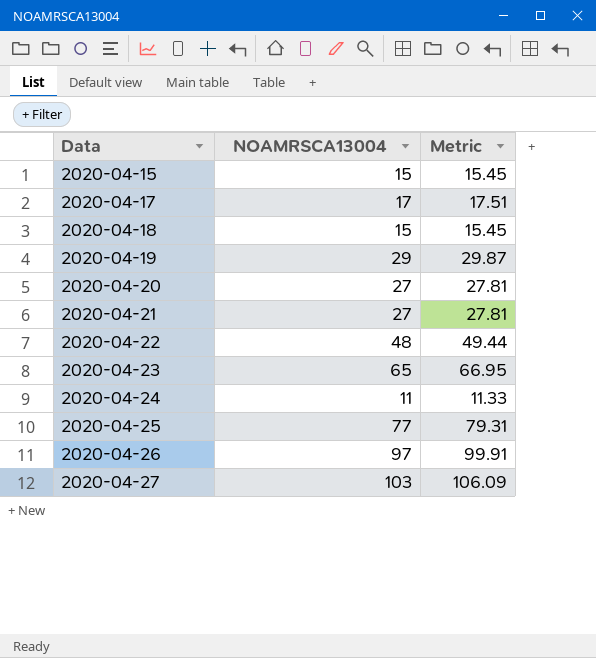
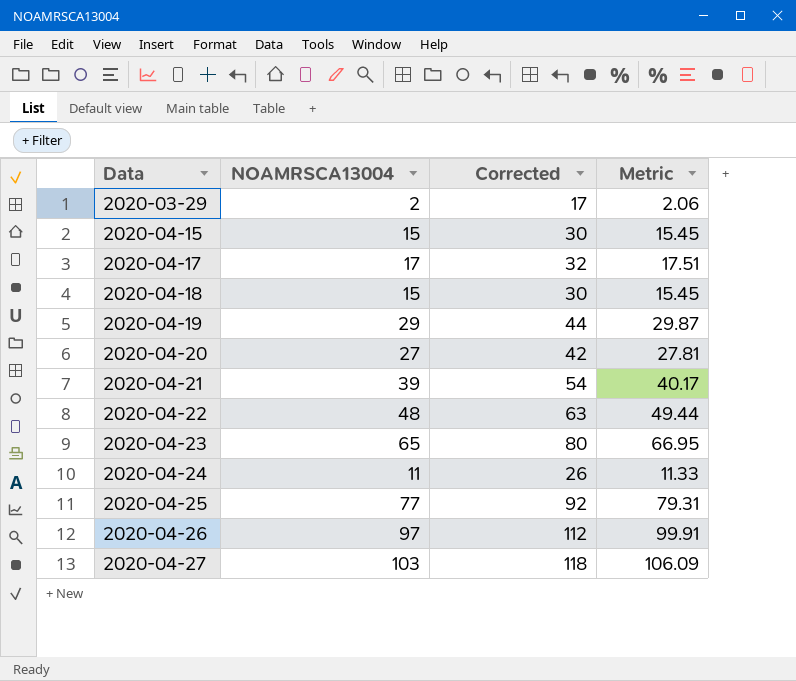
column Corrected | formula: none -> [NOAMRSCA13004] + 15
row 2020-03-29: none -> 2 | 17 | 2.06
2020-04-21 | NOAMRSCA13004: 27 -> 39
2020-04-21 | Metric: 27.81 -> 40.17

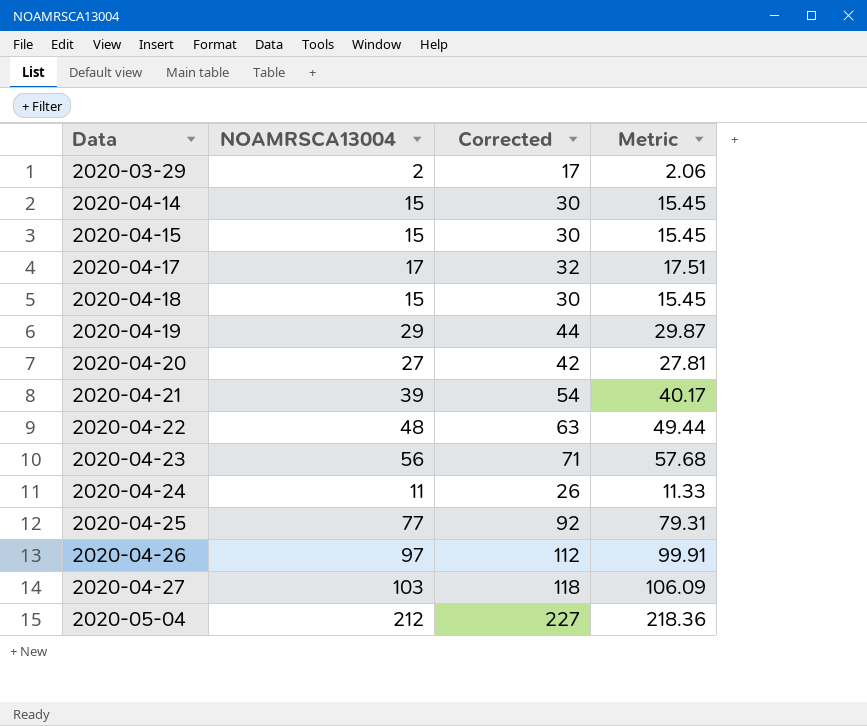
row 2020-04-14: none -> 15 | 30 | 15.45
2020-04-23 | NOAMRSCA13004: 65 -> 56
2020-04-23 | Corrected: 80 -> 71
2020-04-23 | Metric: 66.95 -> 57.68
row 2020-05-04: none -> 212 | 227 | 218.36

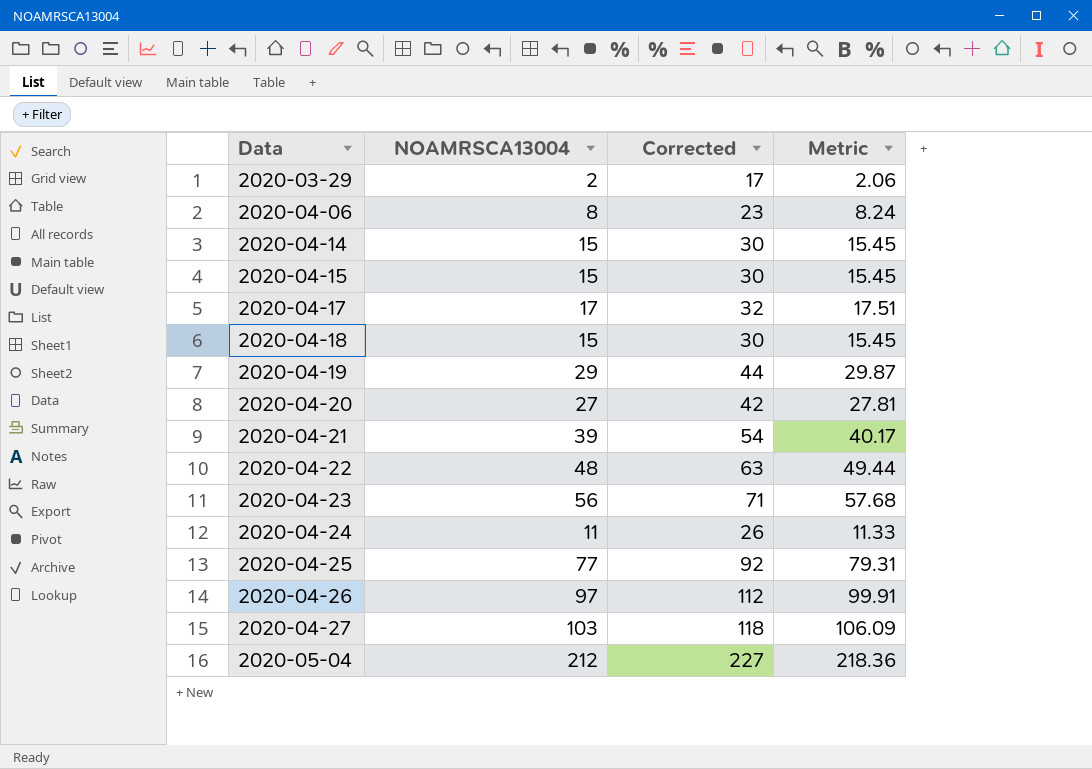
row 2020-04-06: none -> 8 | 23 | 8.24

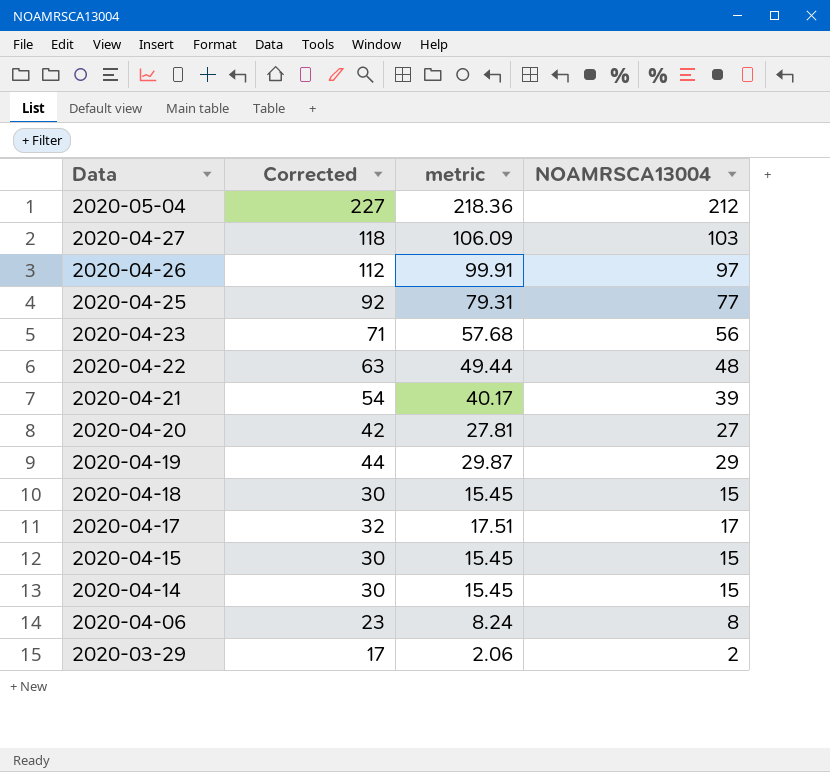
row order: Data ascending -> Data descending
column name: Metric -> metric
column NOAMRSCA13004 | position: 2 -> 4
row 2020-04-24: 11 | 26 | 11.33 -> none

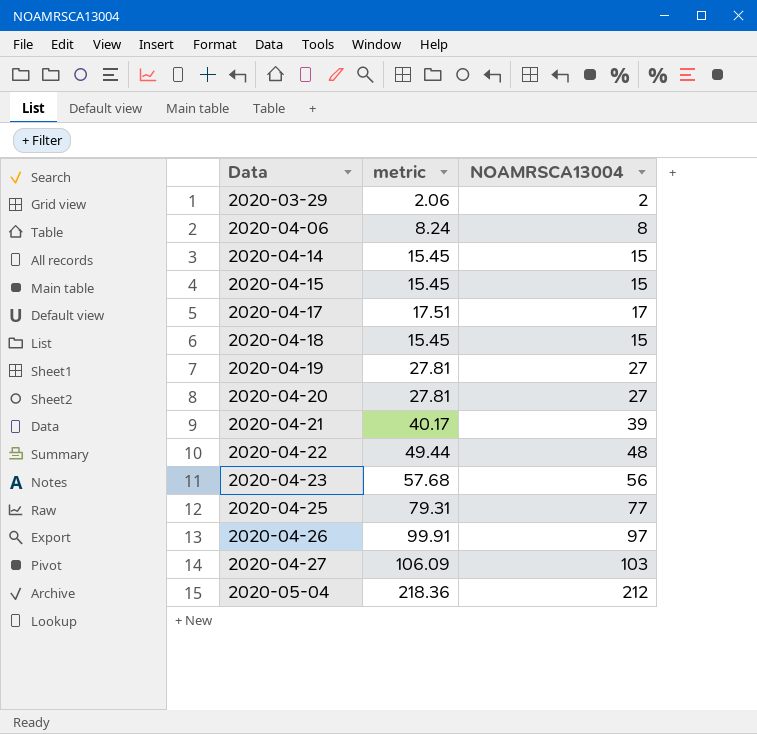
row order: Data descending -> Data ascending
column Corrected | formula: [NOAMRSCA13004] + 15 -> none
2020-04-19 | metric: 29.87 -> 27.81
2020-04-19 | NOAMRSCA13004: 29 -> 27

